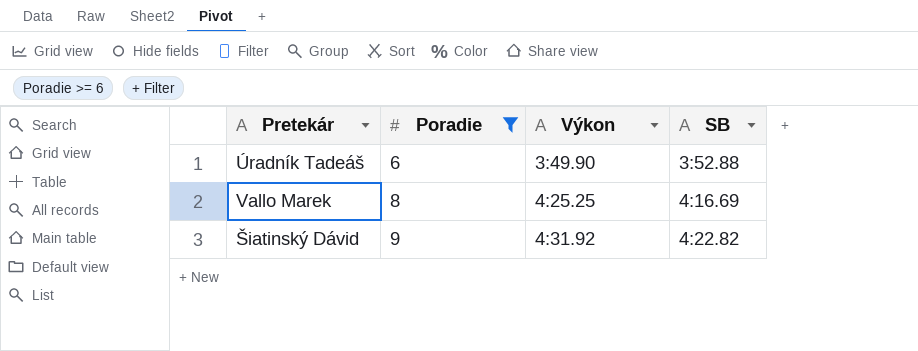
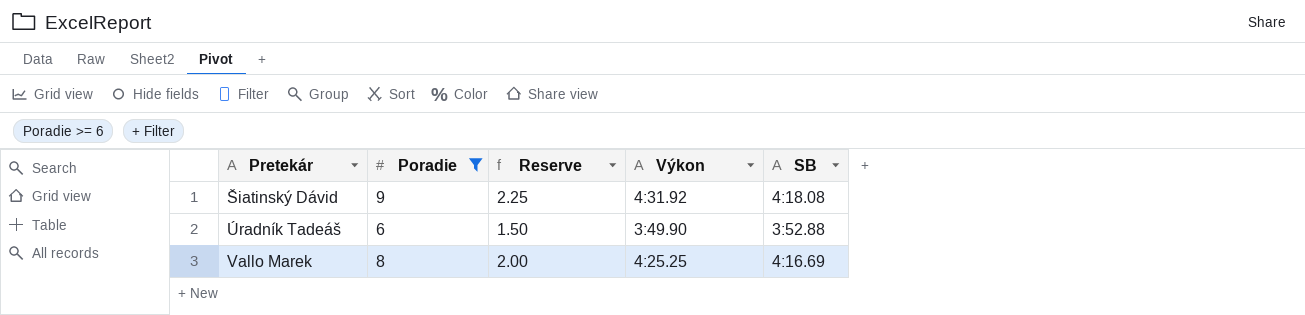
row order: Poradie ascending -> Pretekár ascending
column Reserve | formula: none -> [Poradie] * 0.25
Šiatinský Dávid | SB: 4:22.82 -> 4:18.08

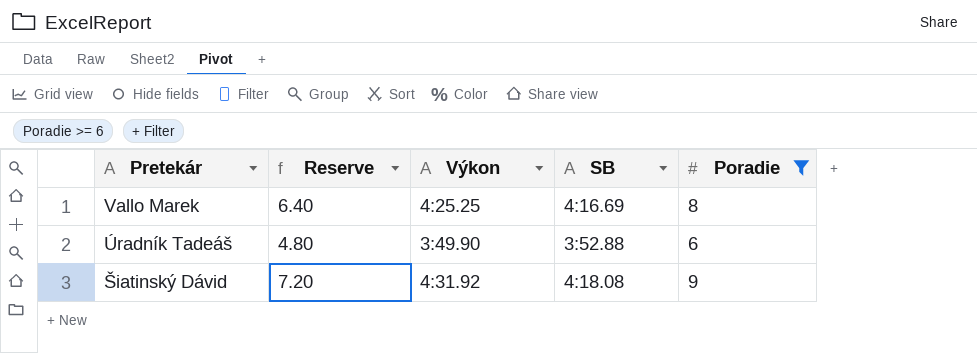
row order: Pretekár ascending -> Pretekár descending
column Reserve | formula: [Poradie] * 0.25 -> [Poradie] * 0.8
column Poradie | position: 2 -> 5

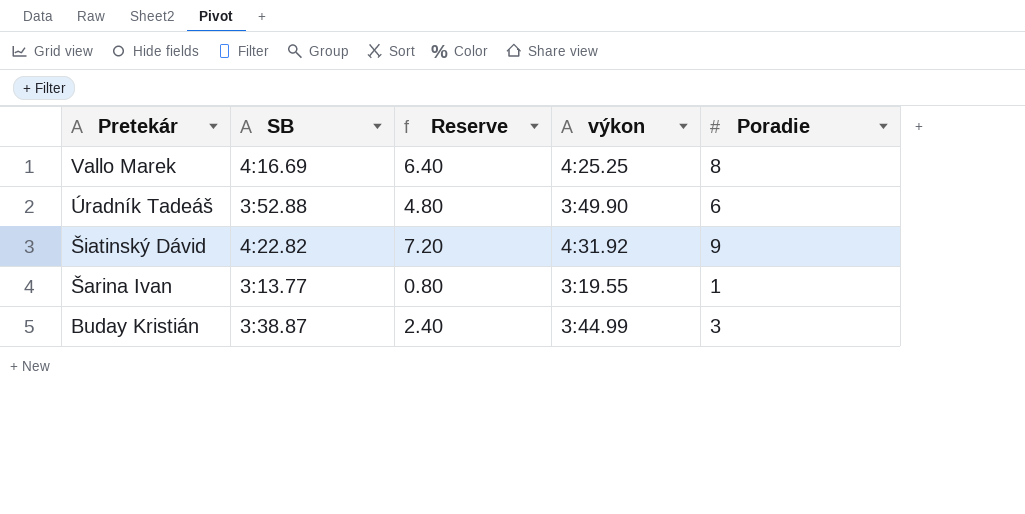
filter: Poradie >= 6 -> none
column SB | position: 4 -> 2
column name: Výkon -> výkon
Šiatinský Dávid | SB: 4:18.08 -> 4:22.82

